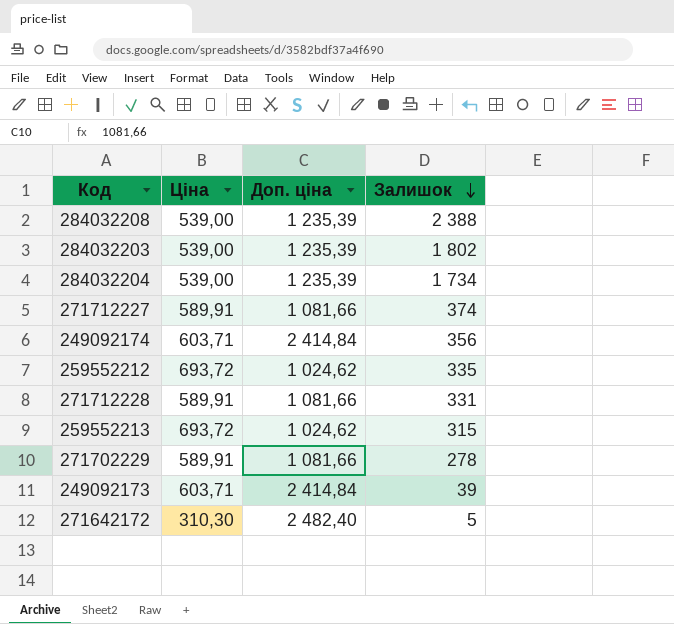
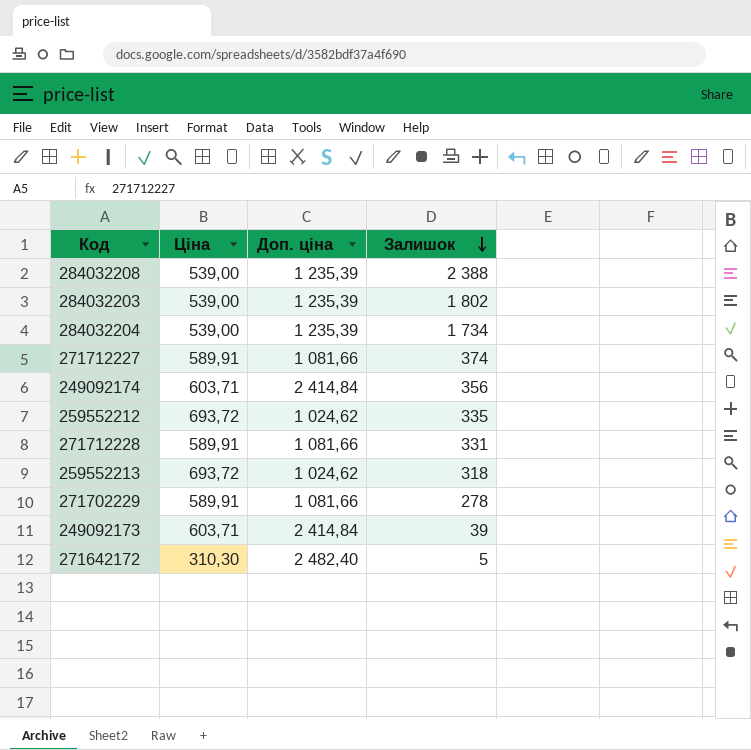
259552213 | Залишок: 315 -> 318

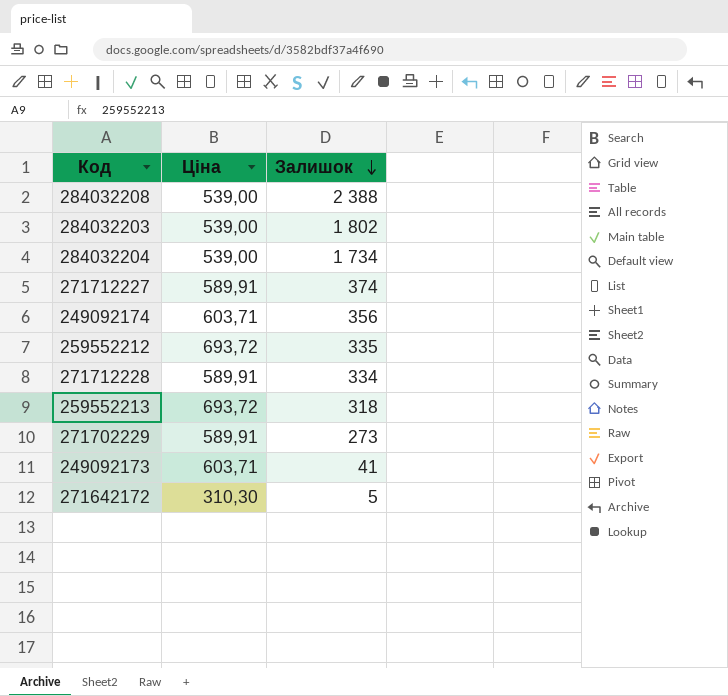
column Доп. ціна | position: 3 -> none
271712228 | Залишок: 331 -> 334
271702229 | Залишок: 278 -> 273
249092173 | Залишок: 39 -> 41

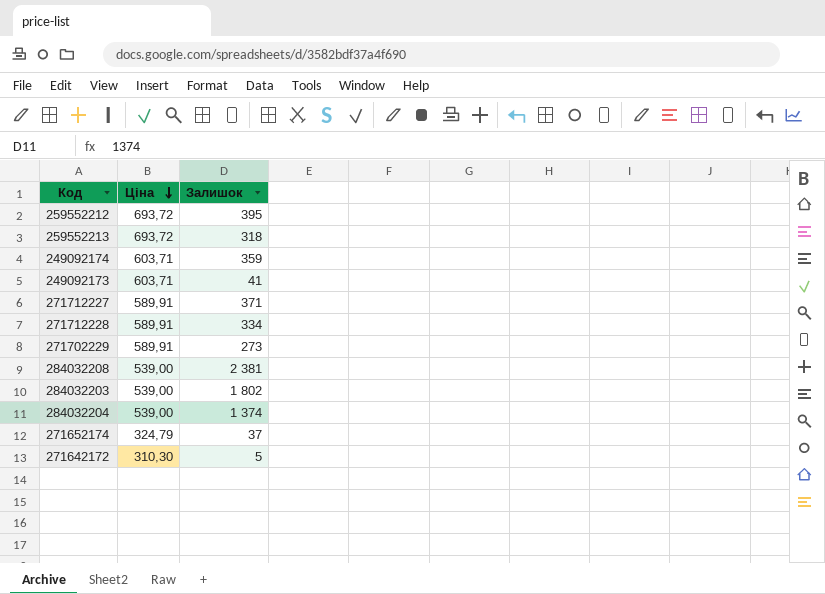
row order: Залишок descending -> Ціна descending
259552212 | Залишок: 335 -> 395
249092174 | Залишок: 356 -> 359
271712227 | Залишок: 374 -> 371
284032208 | Залишок: 2 388 -> 2 381
284032204 | Залишок: 1 734 -> 1 374
row 271652174: none -> 324,79 | 37

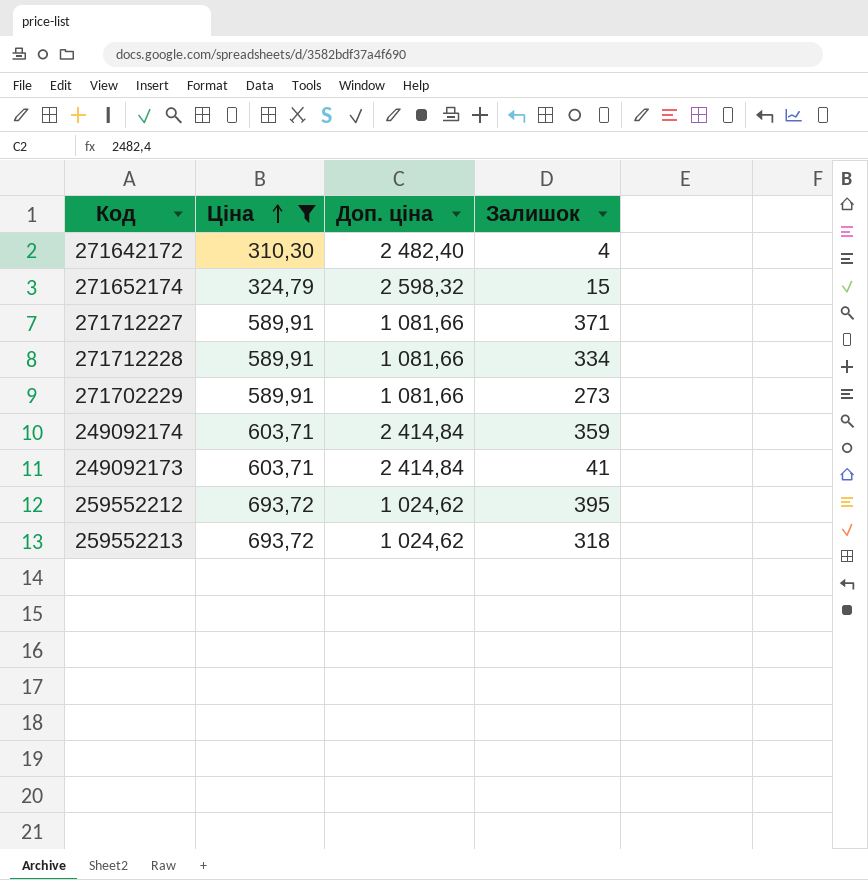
filter: none -> Ціна != 539,00
row order: Ціна descending -> Ціна ascending
column Доп. ціна | position: none -> 3
271642172 | Залишок: 5 -> 4
271652174 | Залишок: 37 -> 15

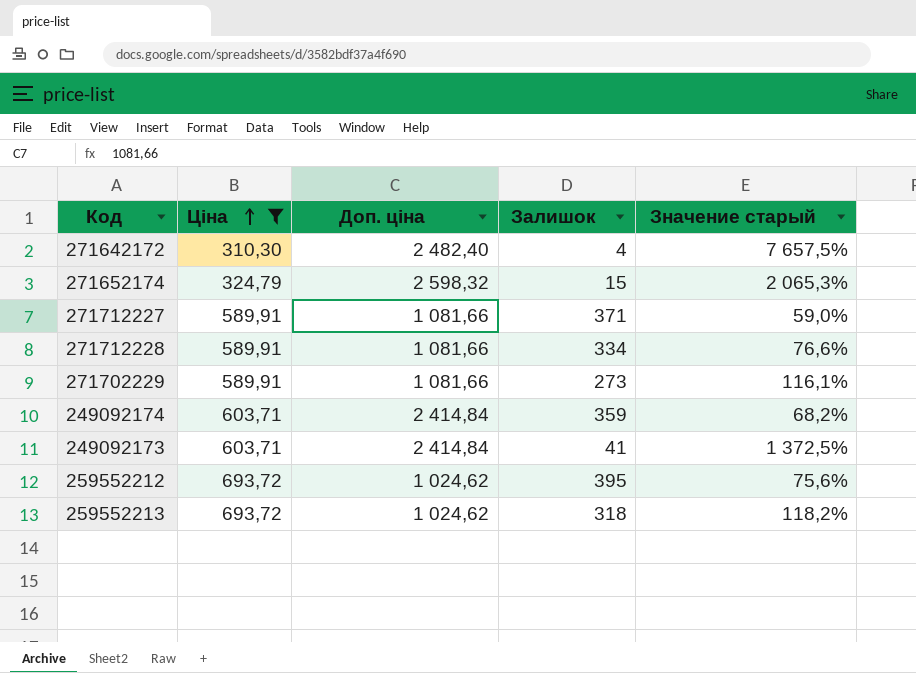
column Значение старый | formula: none -> ([Ціна] - [Залишок]) / [Залишок]

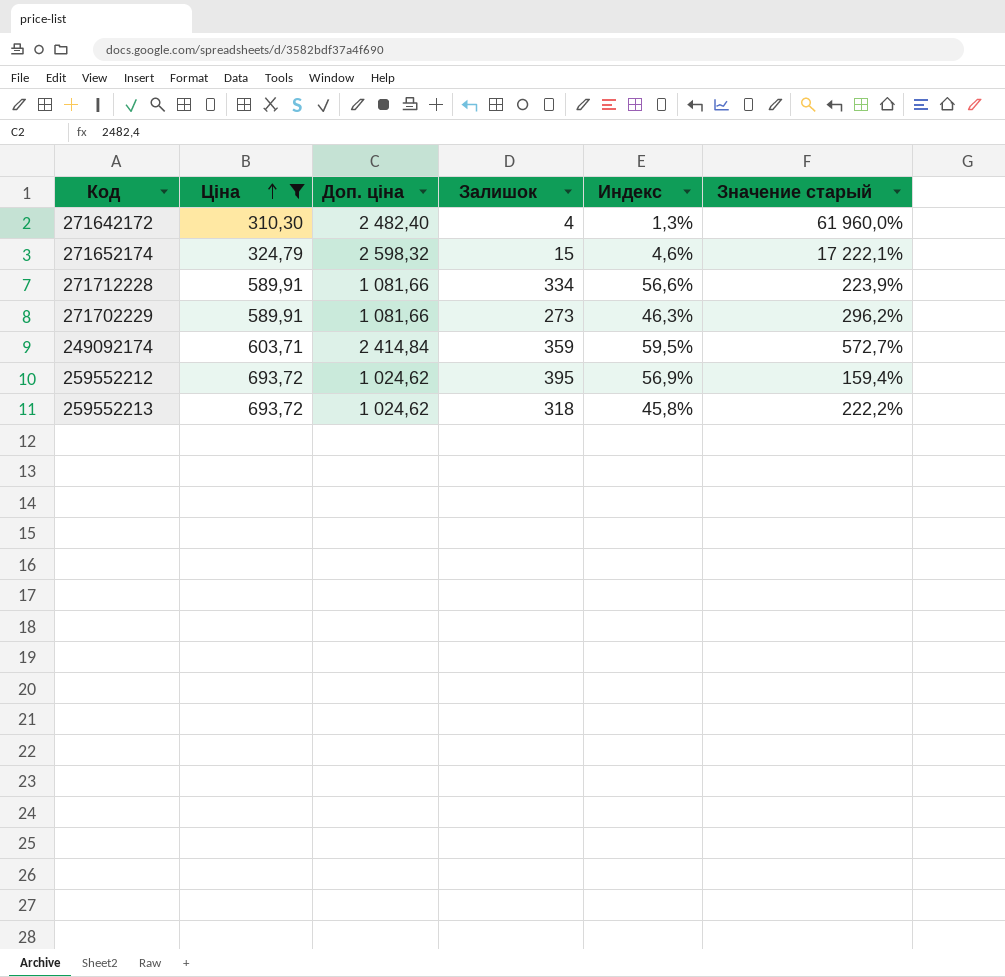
column Индекс | formula: none -> [Залишок] / [Ціна]
column Значение старый | formula: ([Ціна] - [Залишок]) / [Залишок] -> ([Доп. ціна] - [Залишок]) / [Залишок]
row 271712227: 589,91 | 1 081,66 | 371 | 59,0% -> none
row 249092173: 603,71 | 2 414,84 | 41 | 1 372,5% -> none

